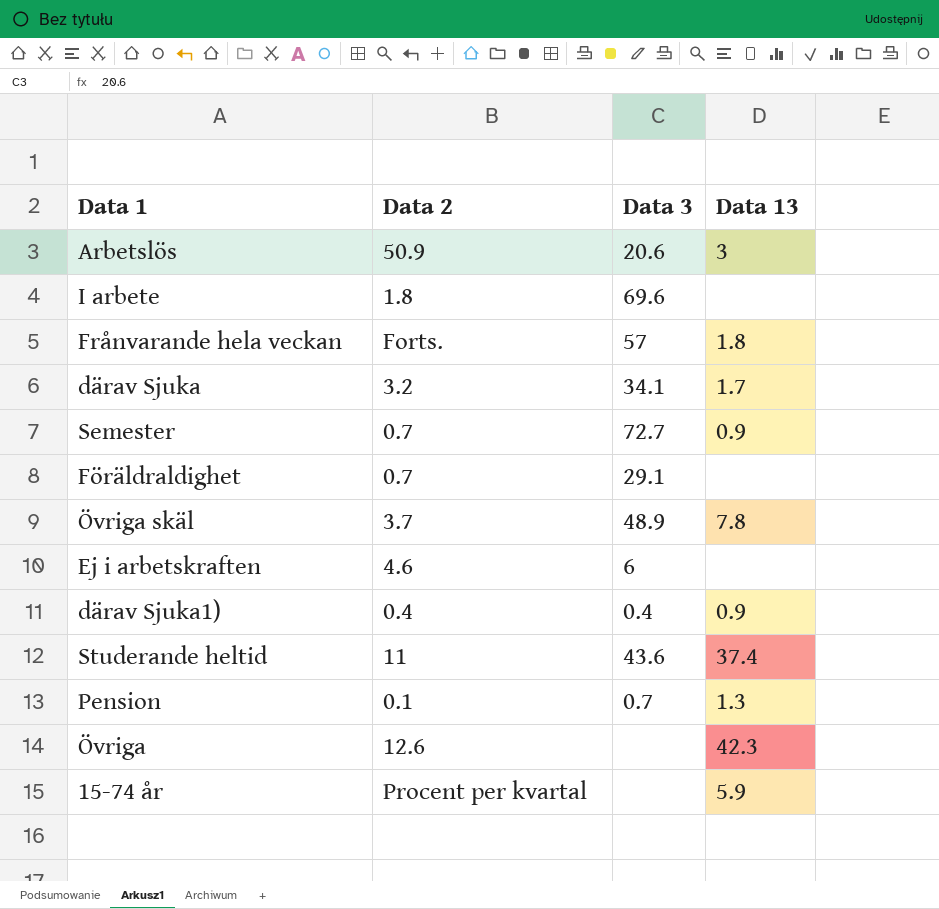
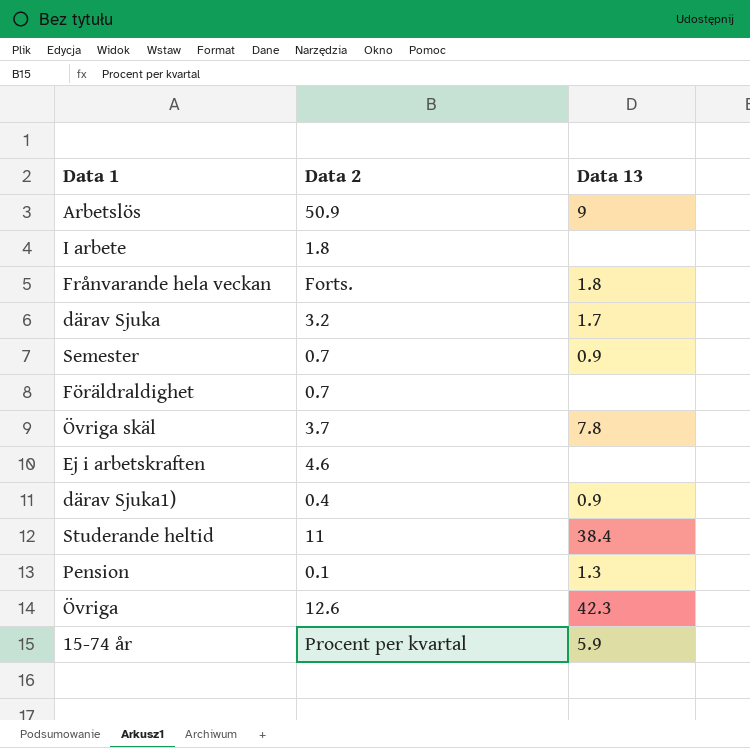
column Data 3 | position: 3 -> none
Arbetslös | Data 13: 3 -> 9
Studerande heltid | Data 13: 37.4 -> 38.4

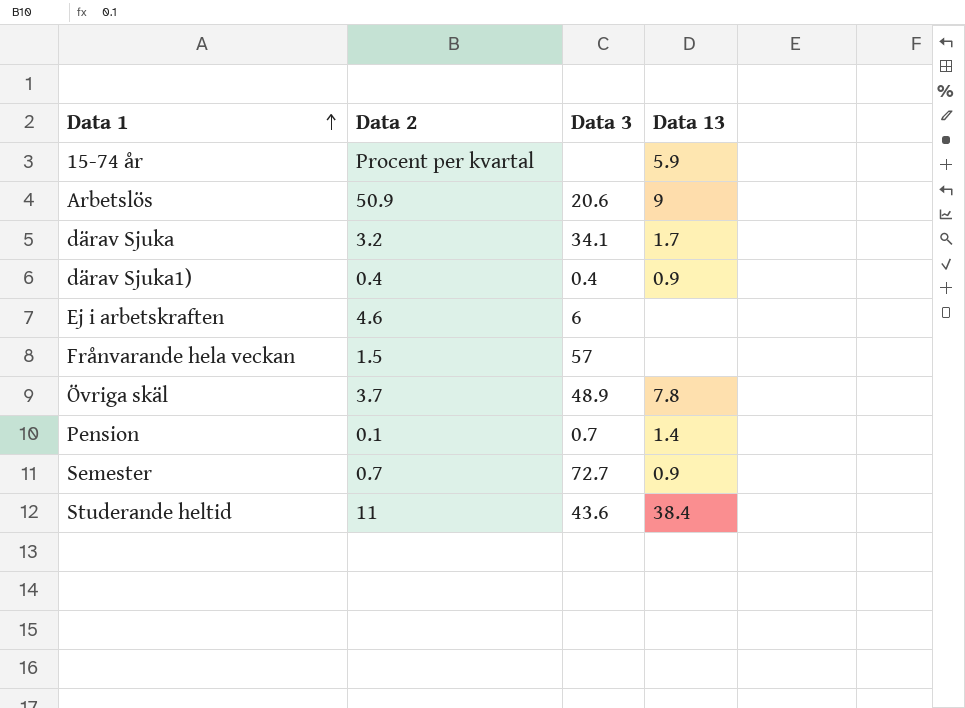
row order: none -> Data 1 ascending
column Data 3 | position: none -> 3
row I arbete: 1.8 | none -> none
row Föräldraldighet: 0.7 | none -> none
row Övriga: 12.6 | 42.3 -> none
Frånvarande hela veckan | Data 2: Forts. -> 1.5
Frånvarande hela veckan | Data 13: 1.8 -> none
Pension | Data 13: 1.3 -> 1.4

